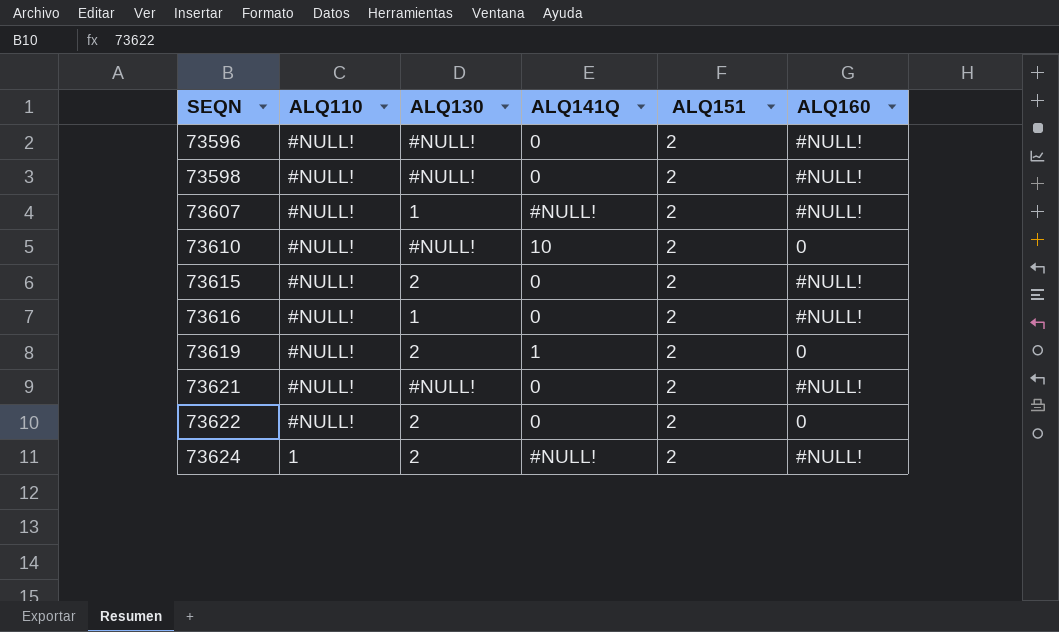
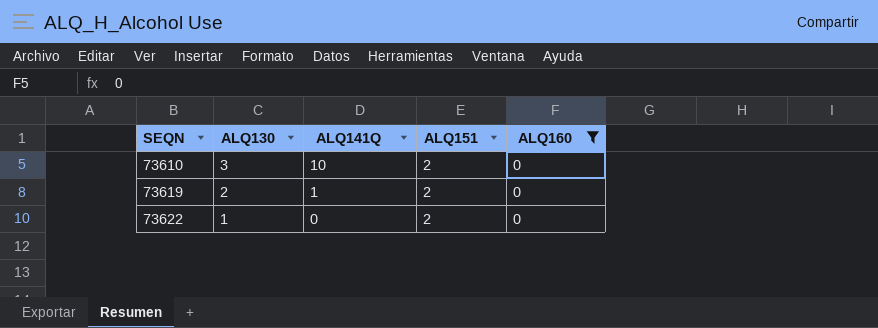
filter: none -> ALQ160 = 0
column ALQ110 | position: 2 -> none
73610 | ALQ130: #NULL! -> 3
73622 | ALQ130: 2 -> 1

